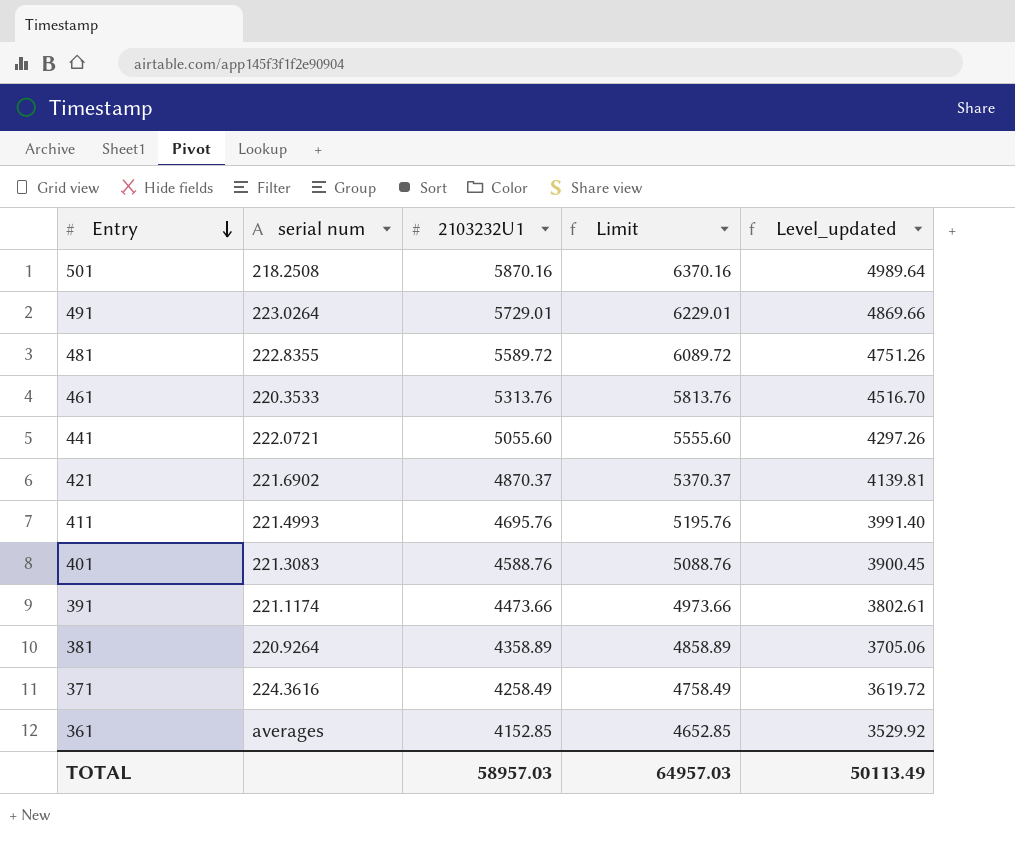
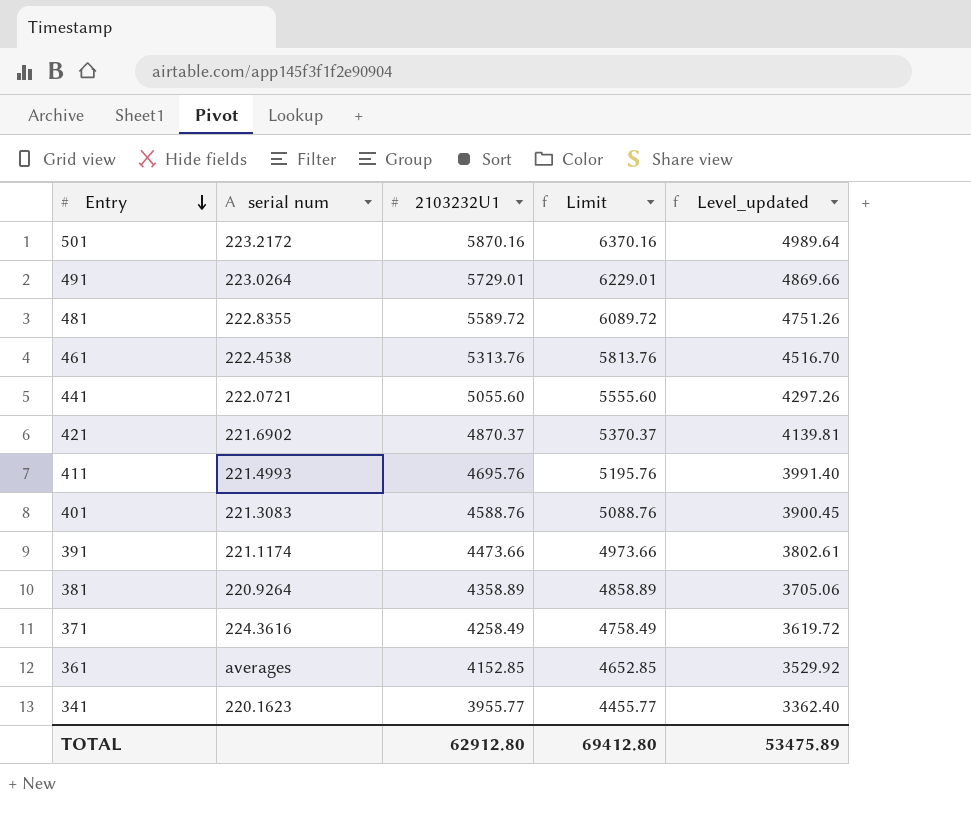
501 | serial num: 218.2508 -> 223.2172
461 | serial num: 220.3533 -> 222.4538
row 341: none -> 220.1623 | 3955.77 | 4455.77 | 3362.40
TOTAL | 2103232U1: 58957.03 -> 62912.80
TOTAL | Limit: 64957.03 -> 69412.80
TOTAL | Level_updated: 50113.49 -> 53475.89

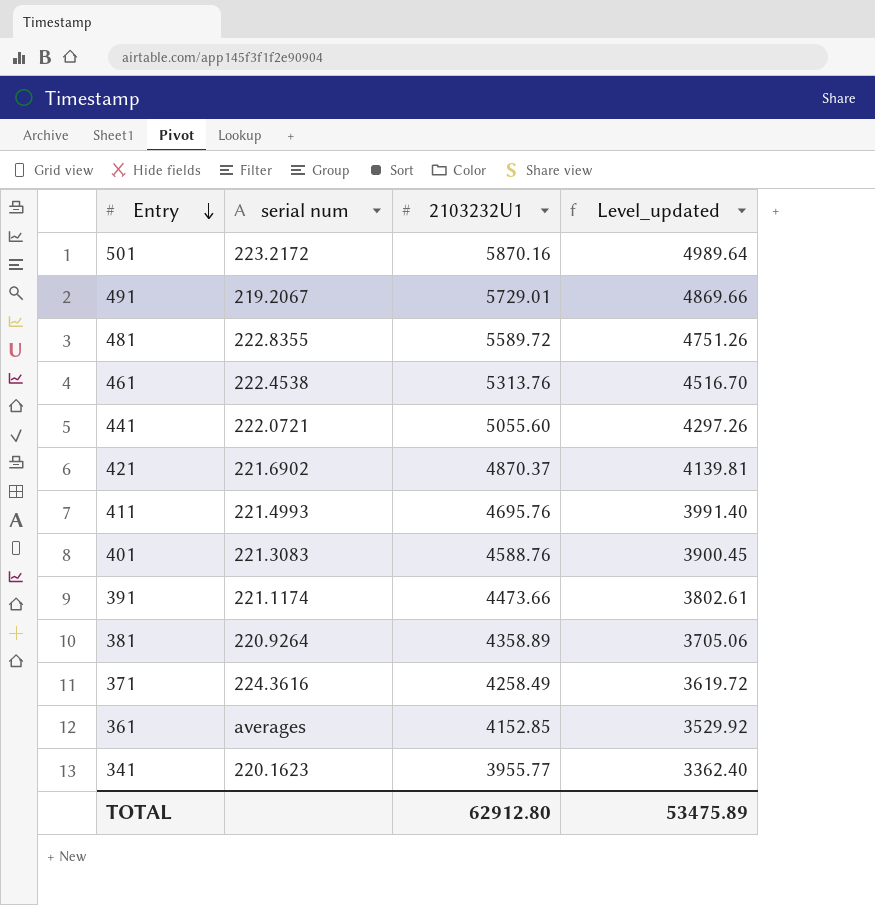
column Limit | formula: [2103232U1] + 500 -> none
491 | serial num: 223.0264 -> 219.2067

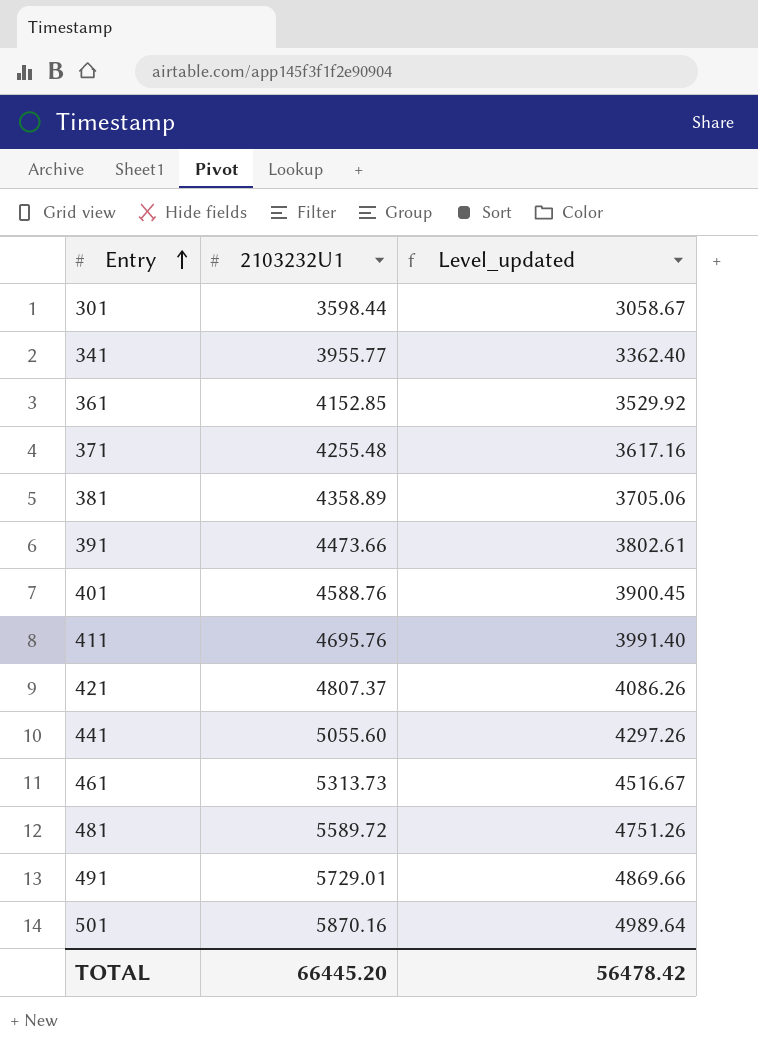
row order: Entry descending -> Entry ascending
column serial num | position: 2 -> none
row 301: none -> 3598.44 | 3058.67
371 | 2103232U1: 4258.49 -> 4255.48
371 | Level_updated: 3619.72 -> 3617.16
421 | 2103232U1: 4870.37 -> 4807.37
421 | Level_updated: 4139.81 -> 4086.26
461 | 2103232U1: 5313.76 -> 5313.73
461 | Level_updated: 4516.70 -> 4516.67
TOTAL | 2103232U1: 62912.80 -> 66445.20
TOTAL | Level_updated: 53475.89 -> 56478.42

